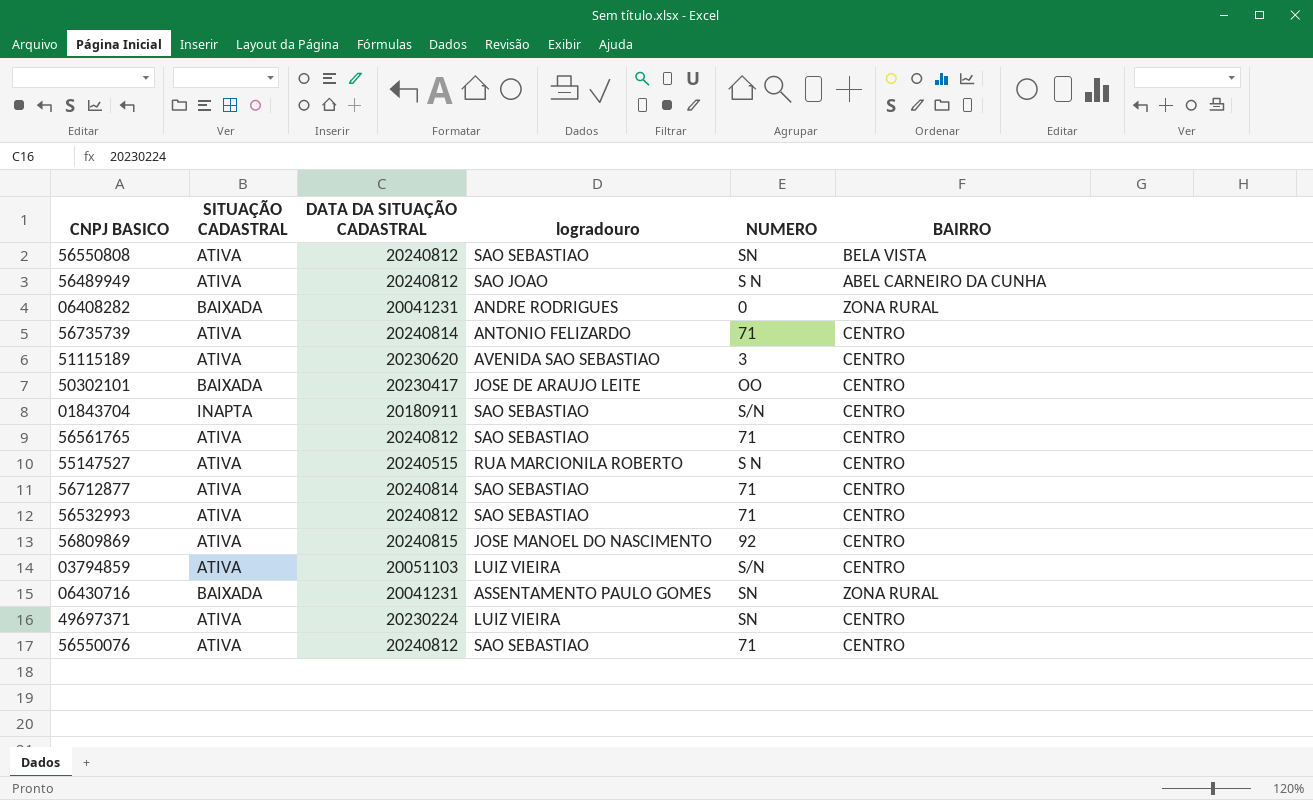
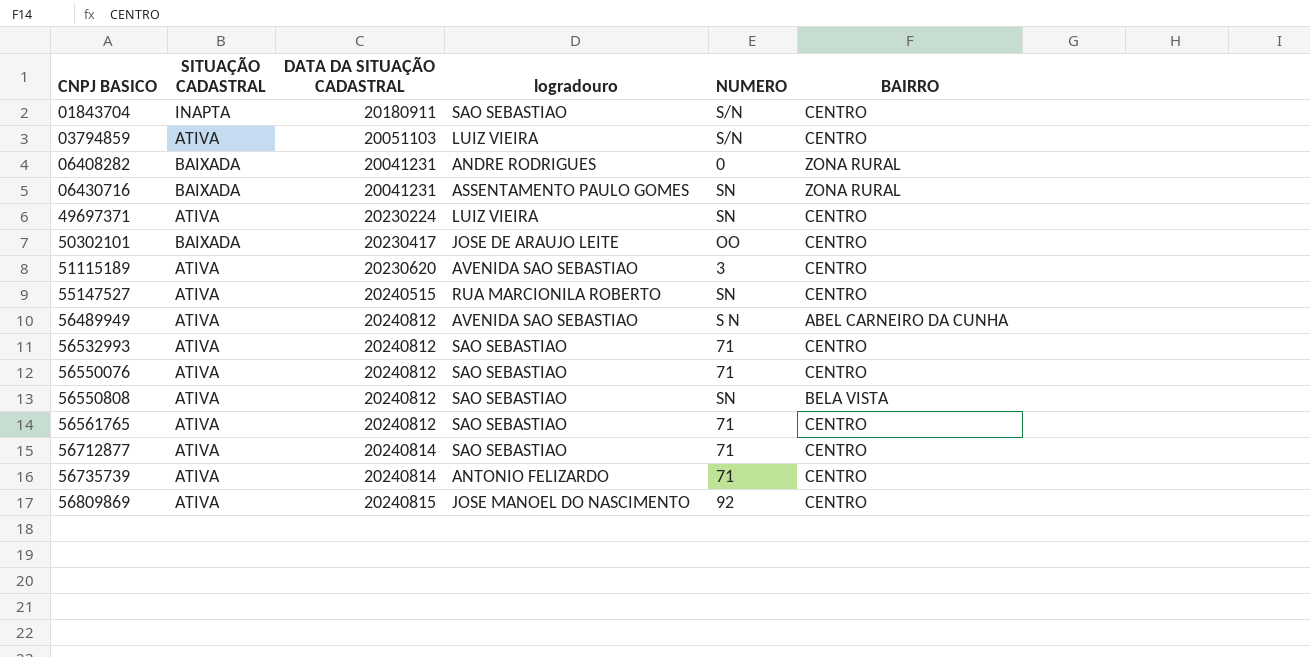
row order: none -> CNPJ BASICO ascending
55147527 | NUMERO: S N -> SN
56489949 | logradouro: SAO JOAO -> AVENIDA SAO SEBASTIAO

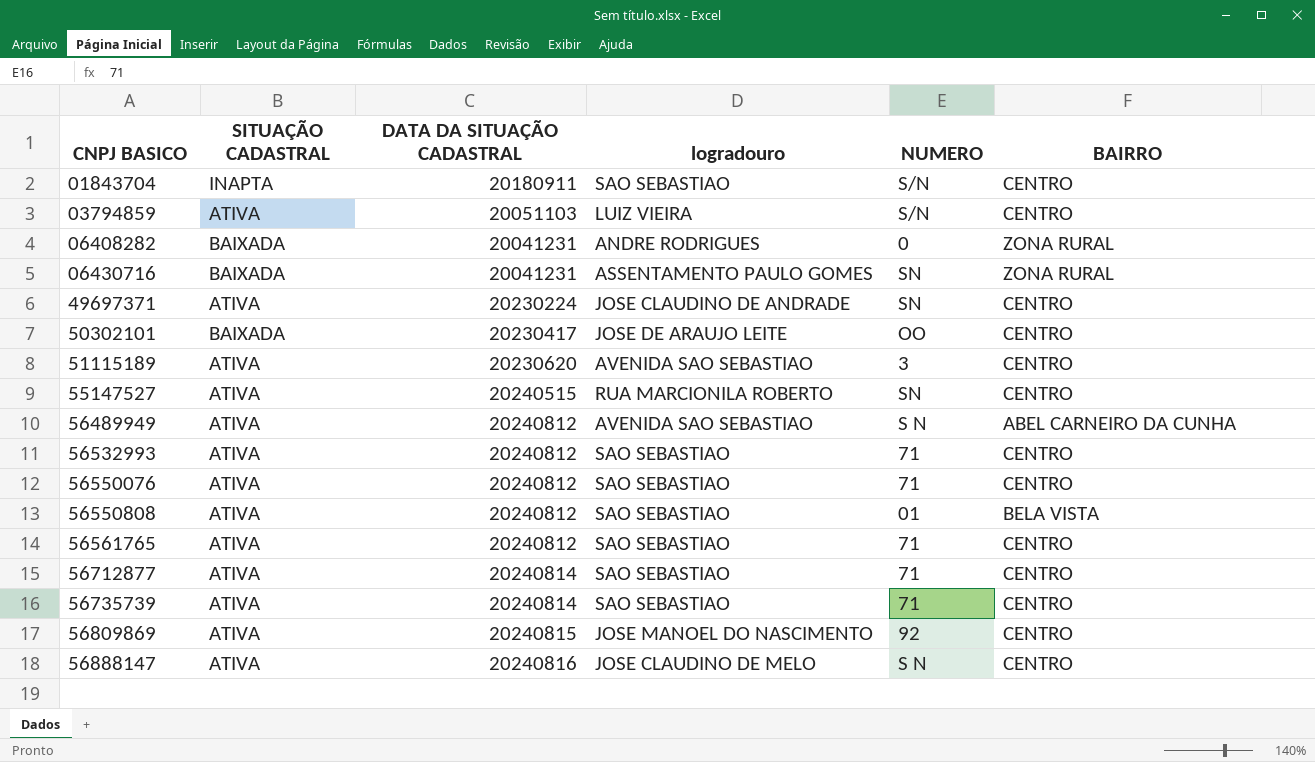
49697371 | logradouro: LUIZ VIEIRA -> JOSE CLAUDINO DE ANDRADE
56550808 | NUMERO: SN -> 01
56735739 | logradouro: ANTONIO FELIZARDO -> SAO SEBASTIAO
row 56888147: none -> ATIVA | 20240816 | JOSE CLAUDINO DE MELO | S N | CENTRO

